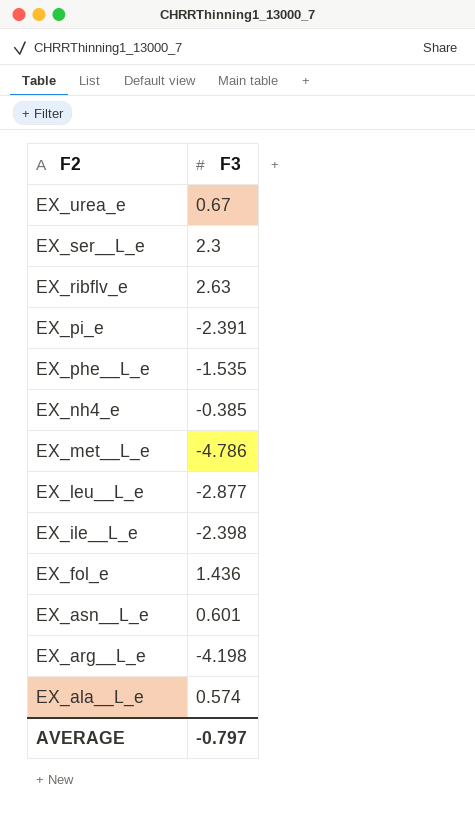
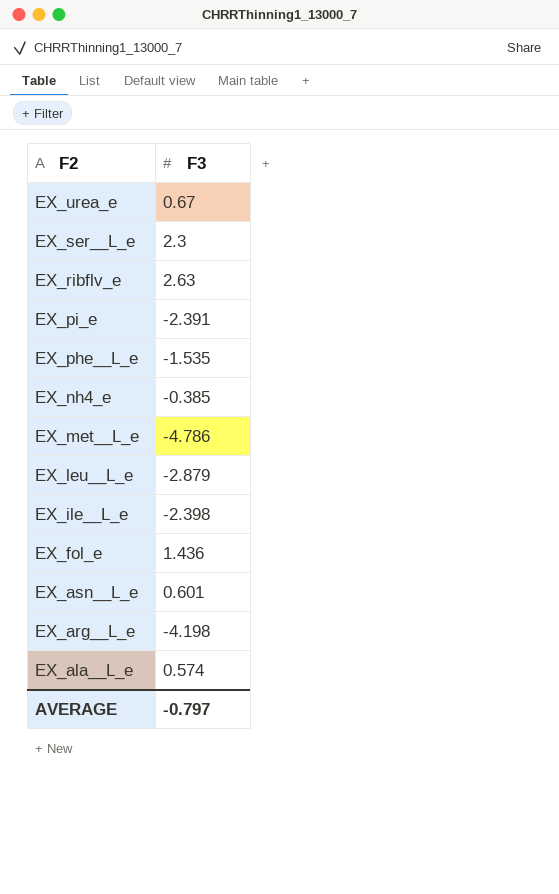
EX_leu__L_e | F3: -2.877 -> -2.879

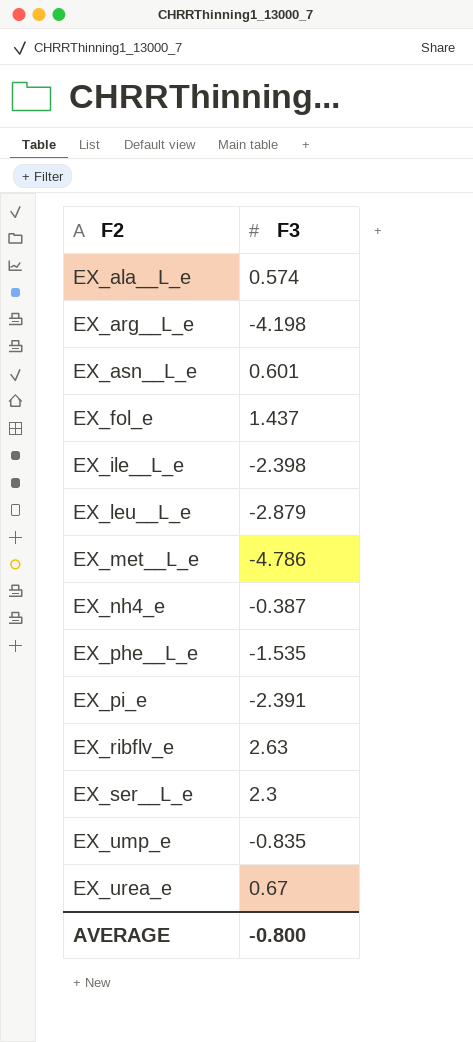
row order: F2 descending -> F2 ascending
EX_fol_e | F3: 1.436 -> 1.437
EX_nh4_e | F3: -0.385 -> -0.387
row EX_ump_e: none -> -0.835
AVERAGE | F3: -0.797 -> -0.800

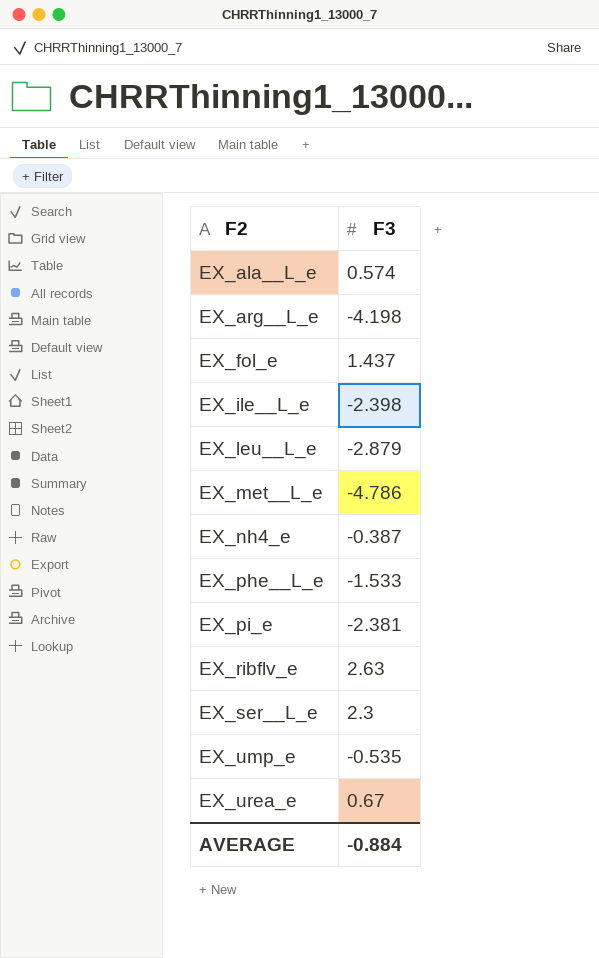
row EX_asn__L_e: 0.601 -> none
EX_phe__L_e | F3: -1.535 -> -1.533
EX_pi_e | F3: -2.391 -> -2.381
EX_ump_e | F3: -0.835 -> -0.535
AVERAGE | F3: -0.800 -> -0.884

